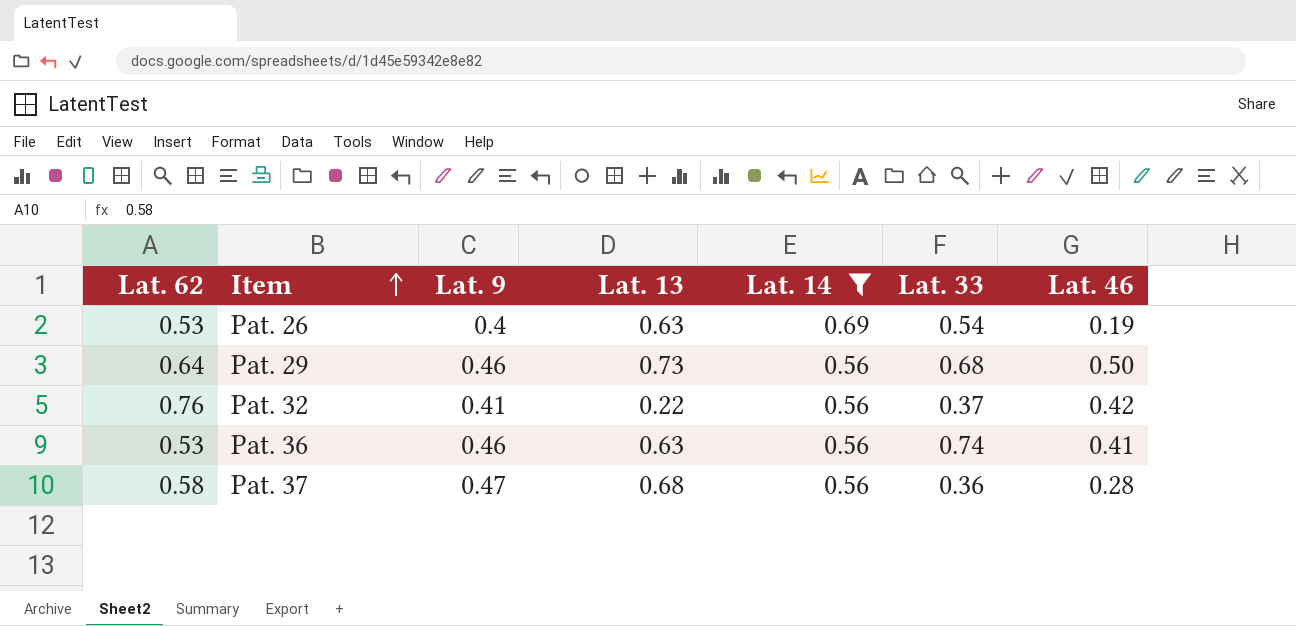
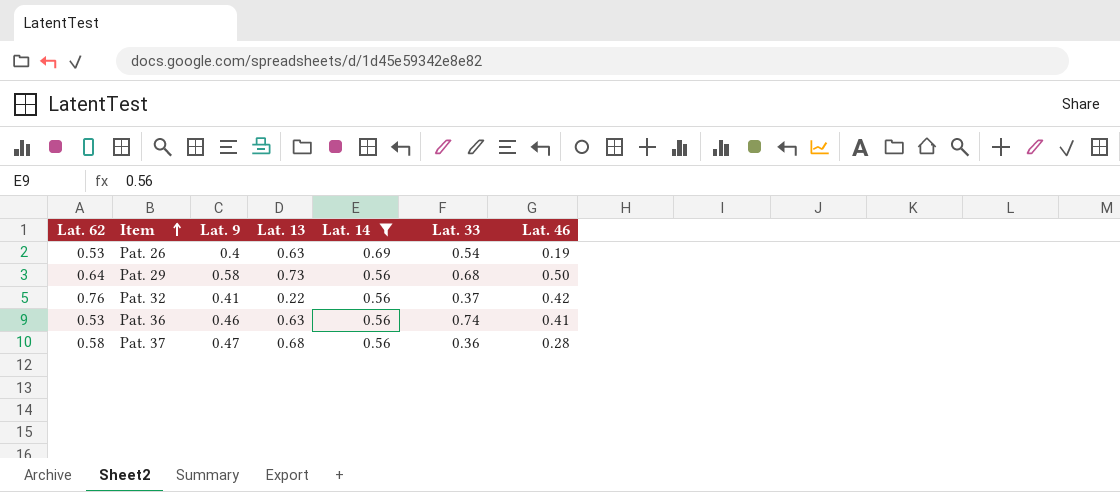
Pat. 29 | Lat. 9: 0.46 -> 0.58

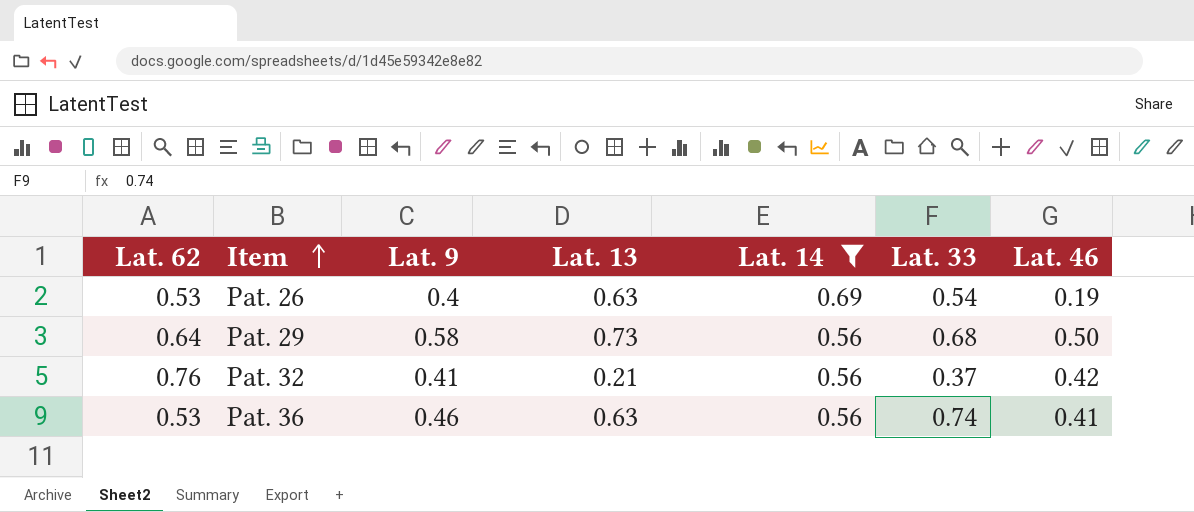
row Pat. 37: 0.58 | 0.47 | 0.68 | 0.56 | 0.36 | 0.28 -> none
Pat. 32 | Lat. 13: 0.22 -> 0.21

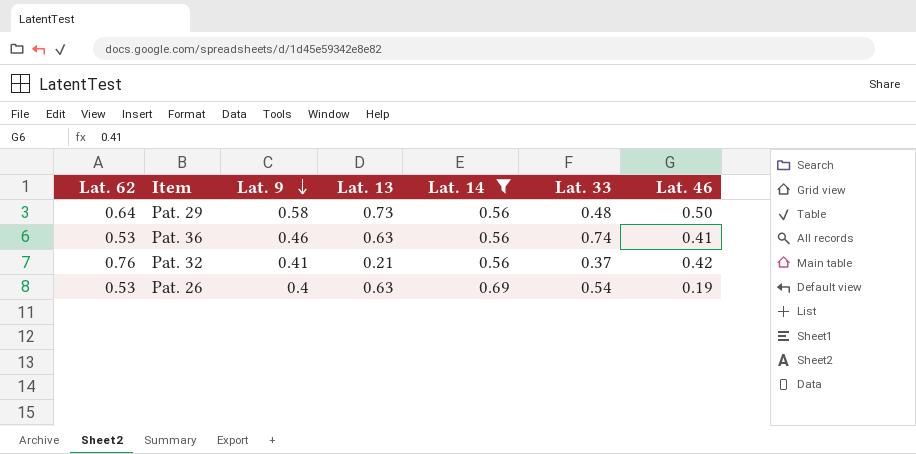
row order: Item ascending -> Lat. 9 descending
Pat. 29 | Lat. 33: 0.68 -> 0.48

